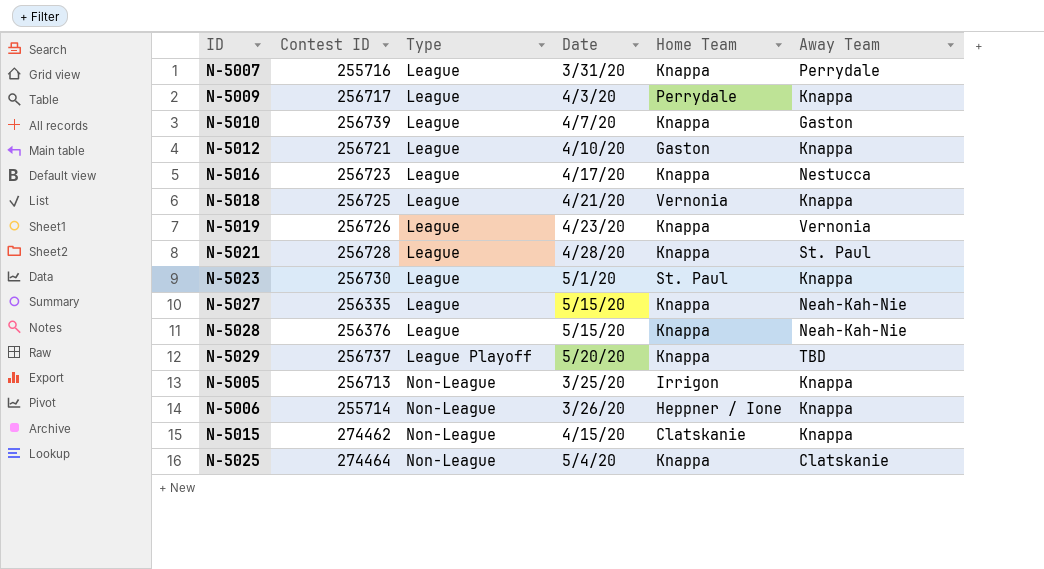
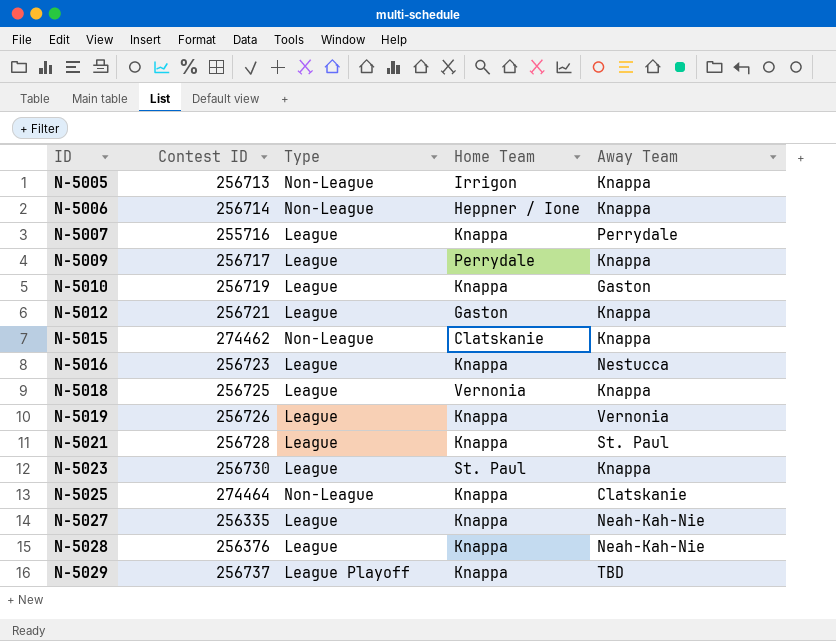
row order: Type ascending -> ID ascending
column Date | position: 4 -> none
N-5006 | Contest ID: 255714 -> 256714
N-5010 | Contest ID: 256739 -> 256719

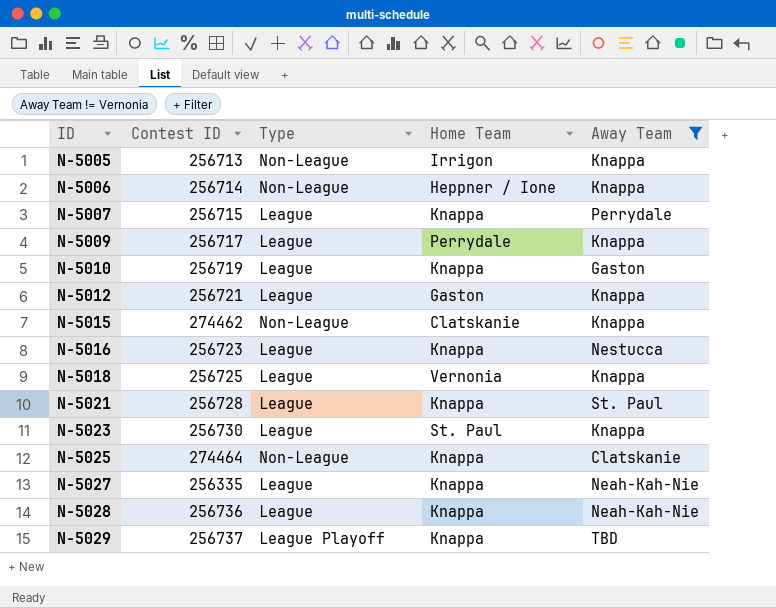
filter: none -> Away Team != Vernonia
N-5007 | Contest ID: 255716 -> 256715
N-5028 | Contest ID: 256376 -> 256736

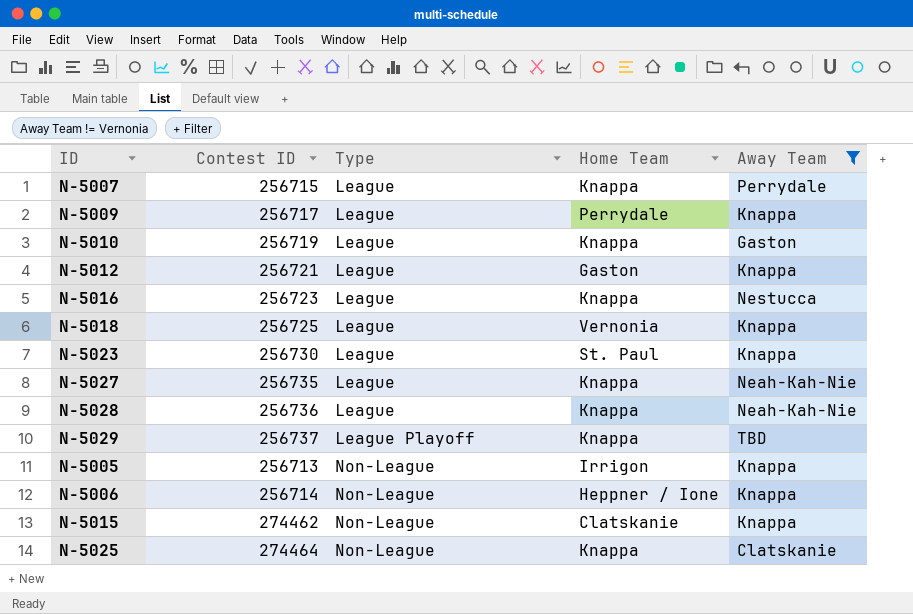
row order: ID ascending -> Type ascending
row N-5021: 256728 | League | Knappa | St. Paul -> none
N-5027 | Contest ID: 256335 -> 256735

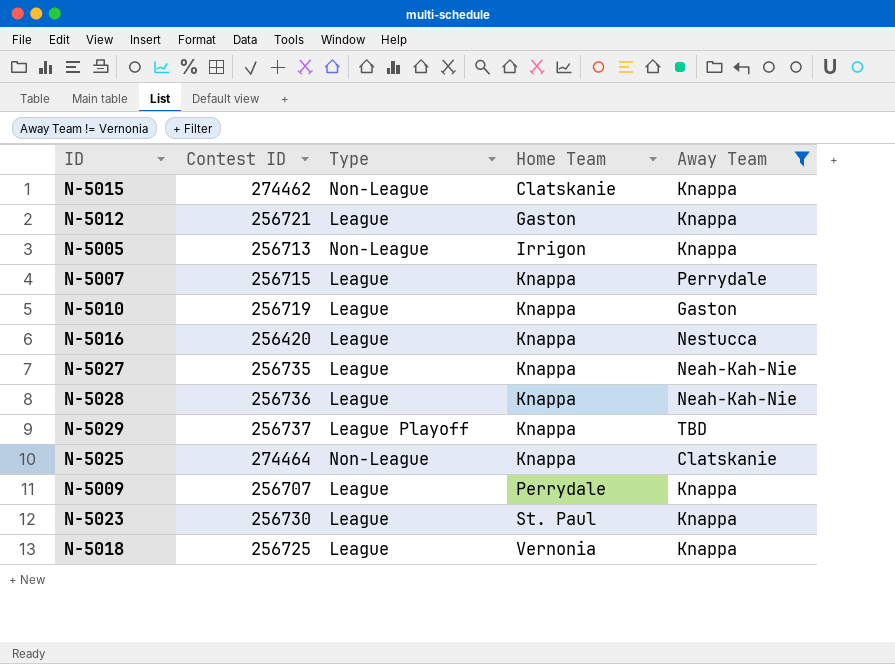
row order: Type ascending -> Home Team ascending
row N-5006: 256714 | Non-League | Heppner / Ione | Knappa -> none
N-5016 | Contest ID: 256723 -> 256420
N-5009 | Contest ID: 256717 -> 256707

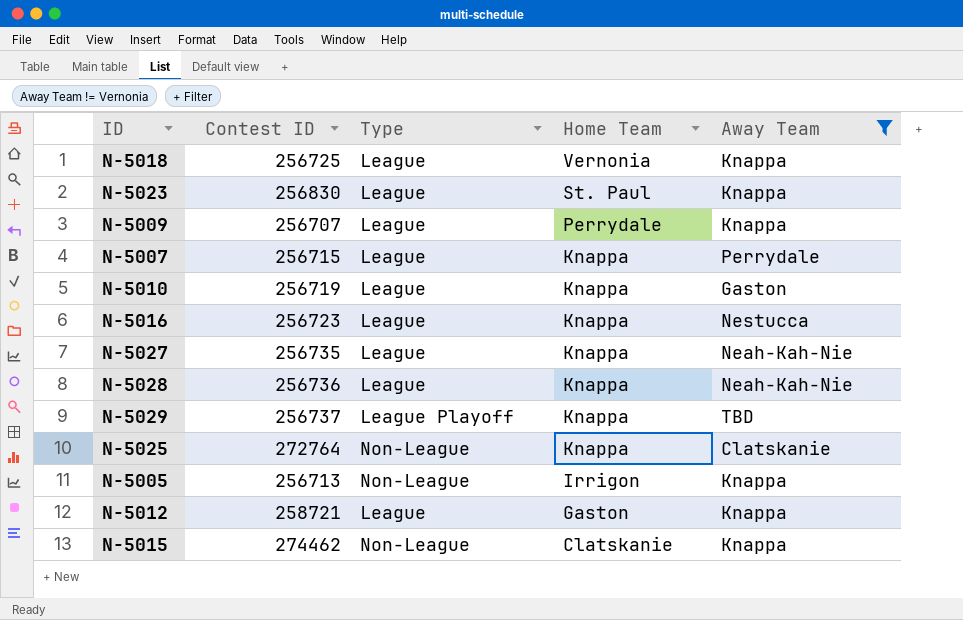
row order: Home Team ascending -> Home Team descending
N-5023 | Contest ID: 256730 -> 256830
N-5016 | Contest ID: 256420 -> 256723
N-5025 | Contest ID: 274464 -> 272764
N-5012 | Contest ID: 256721 -> 258721

